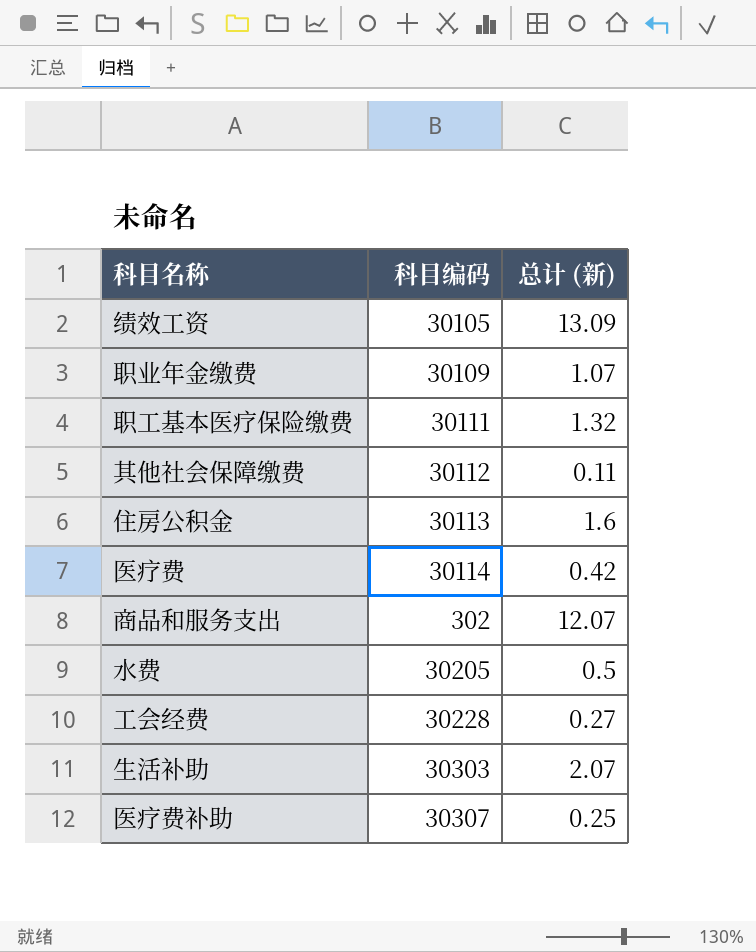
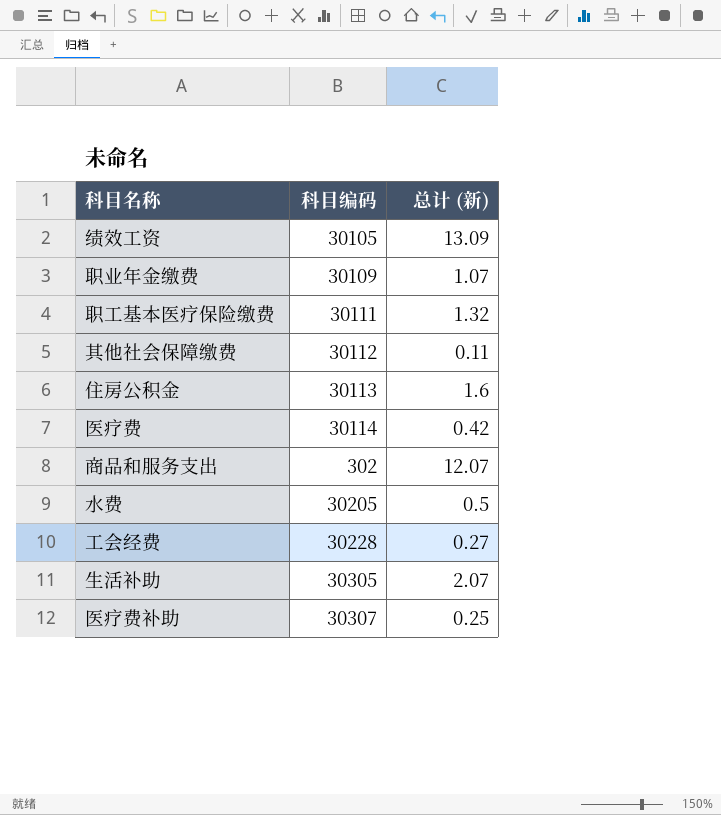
生活补助 | 科目编码: 30303 -> 30305

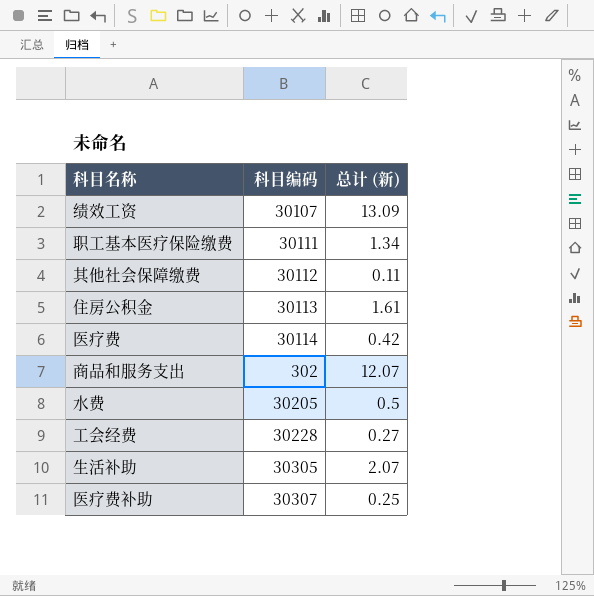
row 职业年金缴费: 30109 | 1.07 -> none
绩效工资 | 科目编码: 30105 -> 30107
职工基本医疗保险缴费 | 总计 (新): 1.32 -> 1.34
住房公积金 | 总计 (新): 1.6 -> 1.61

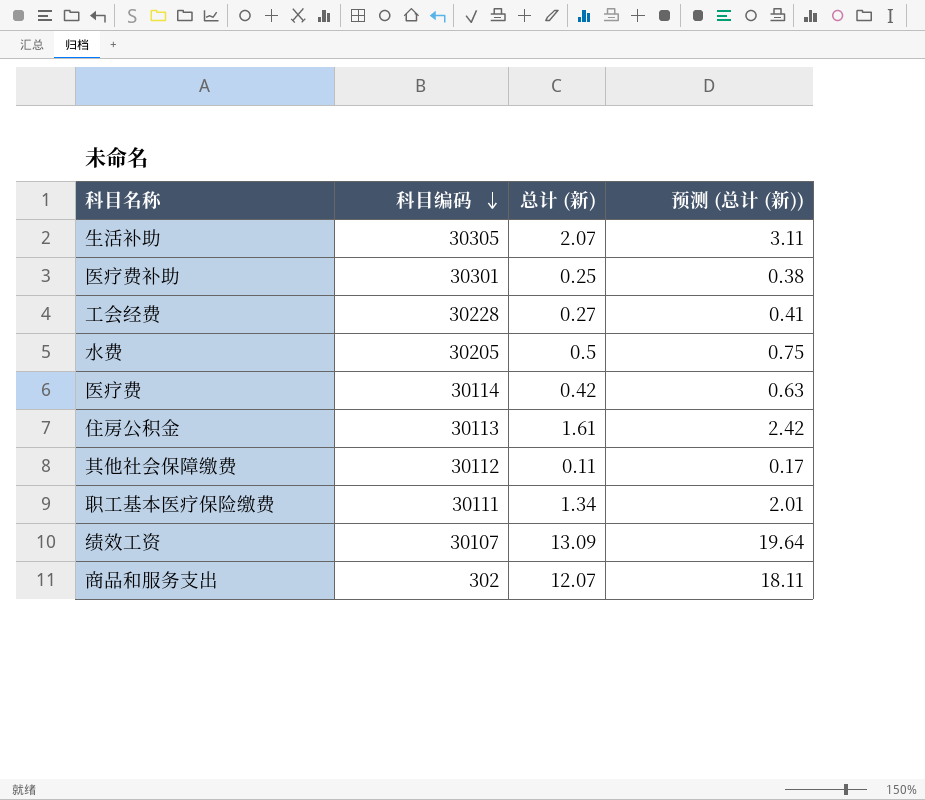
row order: none -> 科目编码 descending
column 预测 (总计 (新)) | formula: none -> [总计 (新)] * 1.5
医疗费补助 | 科目编码: 30307 -> 30301

